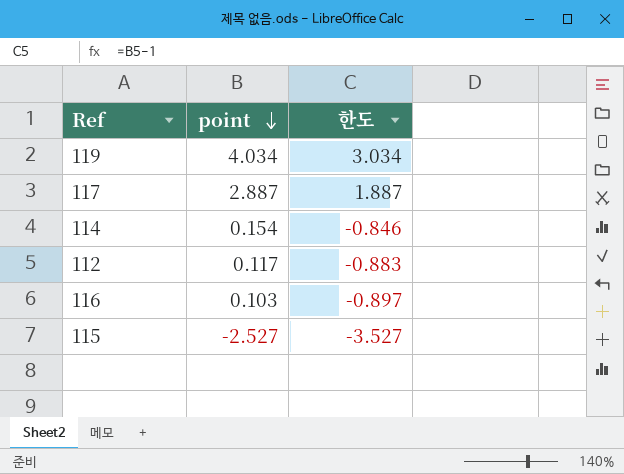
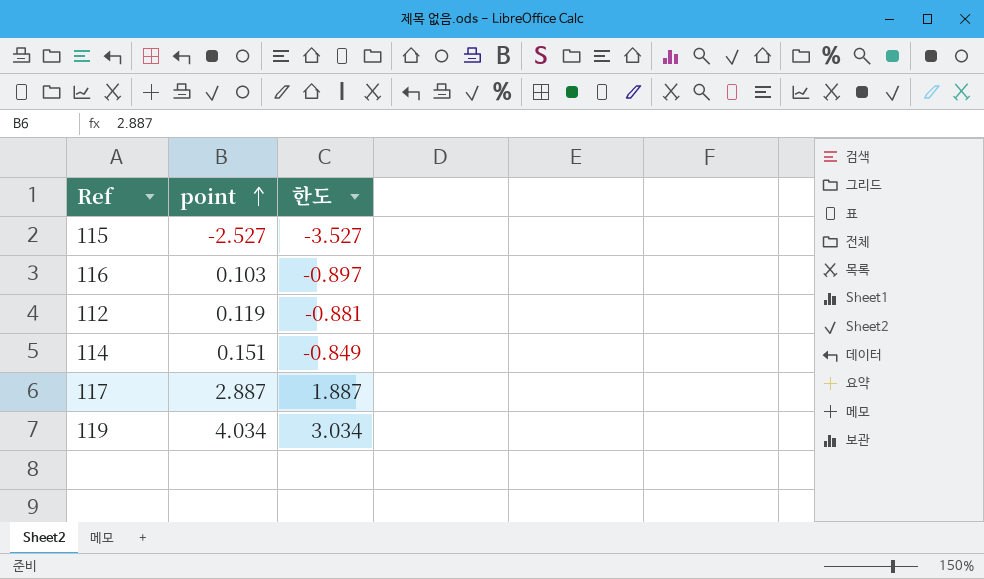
row order: point descending -> point ascending
112 | point: 0.117 -> 0.119
112 | 한도: -0.883 -> -0.881
114 | point: 0.154 -> 0.151
114 | 한도: -0.846 -> -0.849

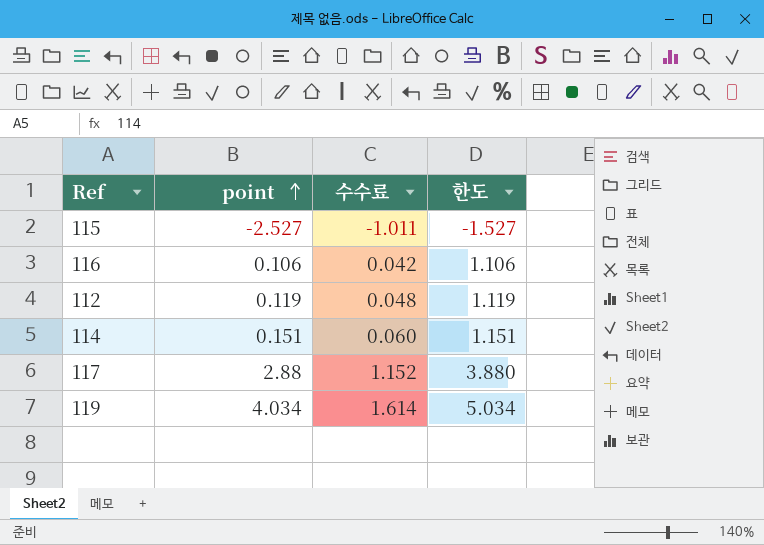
column 수수료 | formula: none -> [point] * 0.4
column 한도 | formula: [point] - 1 -> [point] + 1
116 | point: 0.103 -> 0.106
117 | point: 2.887 -> 2.88

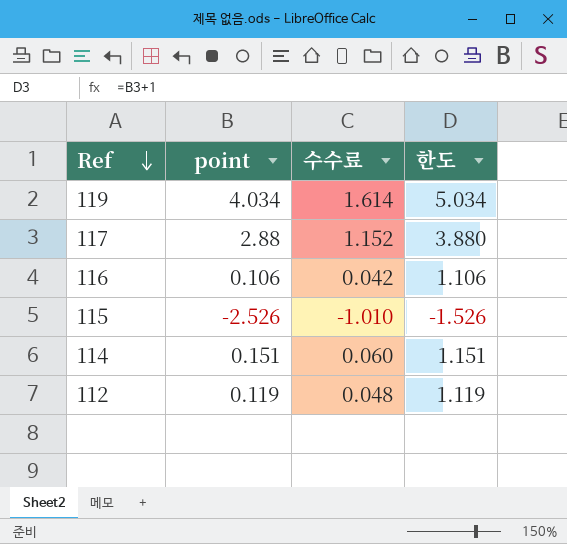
row order: point ascending -> Ref descending
115 | point: -2.527 -> -2.526
115 | 수수료: -1.011 -> -1.010
115 | 한도: -1.527 -> -1.526

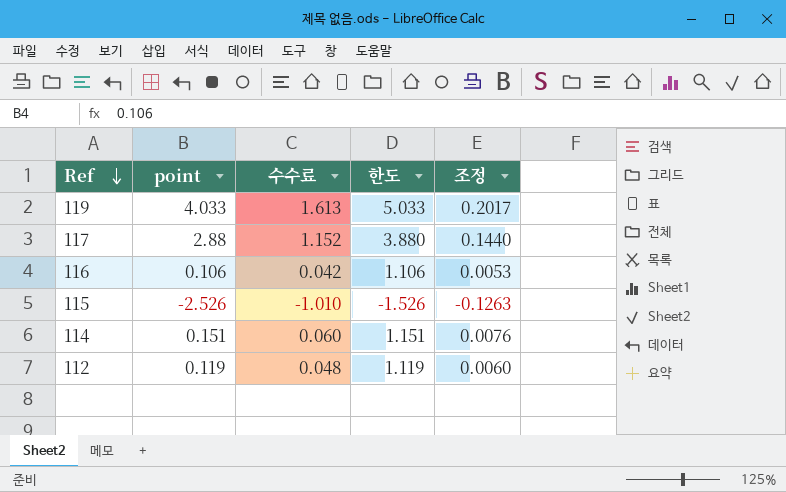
column 조정 | formula: none -> [point] * 0.05
119 | point: 4.034 -> 4.033
119 | 수수료: 1.614 -> 1.613
119 | 한도: 5.034 -> 5.033

